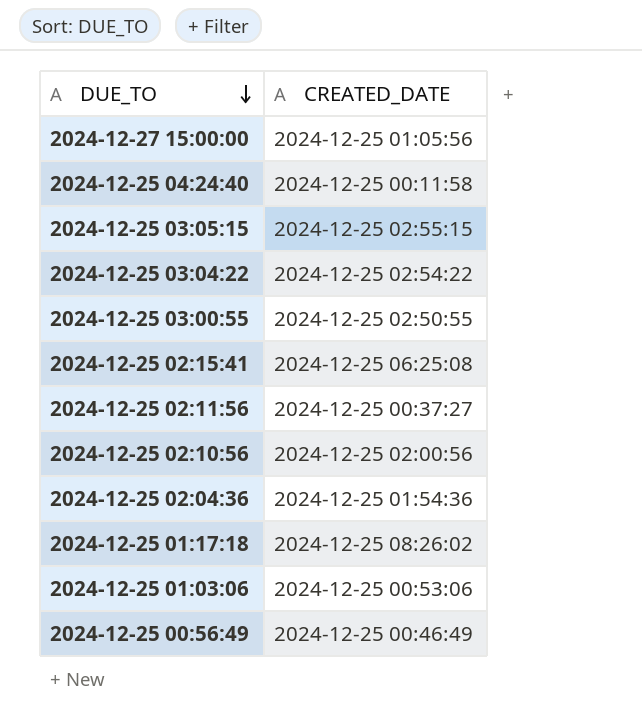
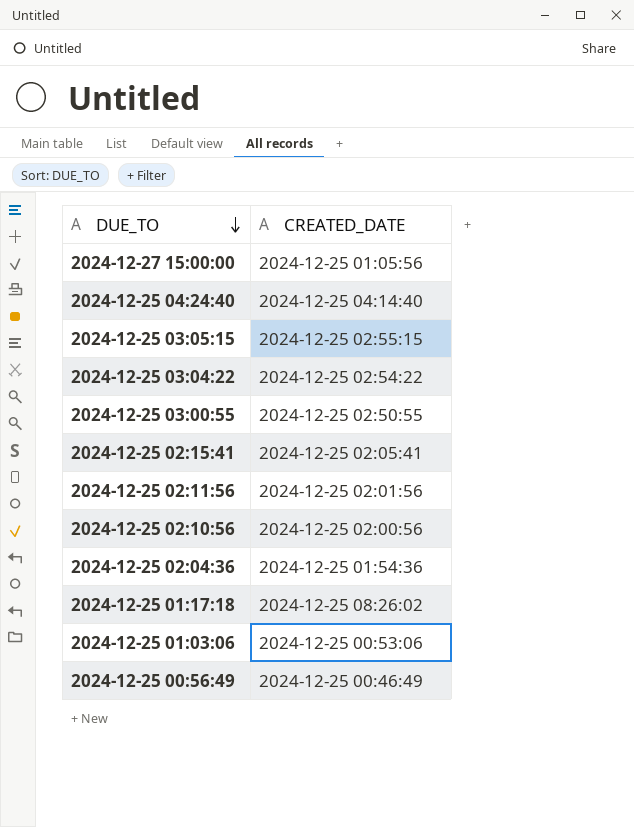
2024-12-25 04:24:40 | CREATED_DATE: 2024-12-25 00:11:58 -> 2024-12-25 04:14:40
2024-12-25 02:15:41 | CREATED_DATE: 2024-12-25 06:25:08 -> 2024-12-25 02:05:41
2024-12-25 02:11:56 | CREATED_DATE: 2024-12-25 00:37:27 -> 2024-12-25 02:01:56

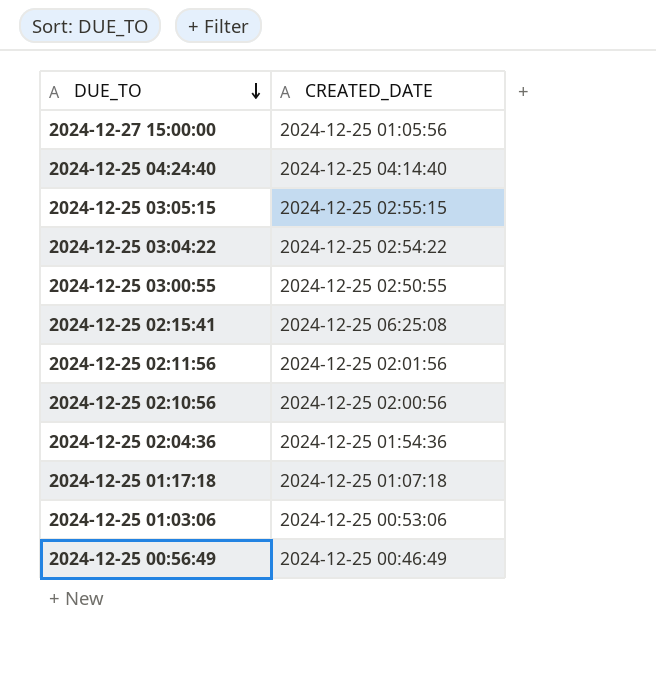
2024-12-25 02:15:41 | CREATED_DATE: 2024-12-25 02:05:41 -> 2024-12-25 06:25:08
2024-12-25 01:17:18 | CREATED_DATE: 2024-12-25 08:26:02 -> 2024-12-25 01:07:18

